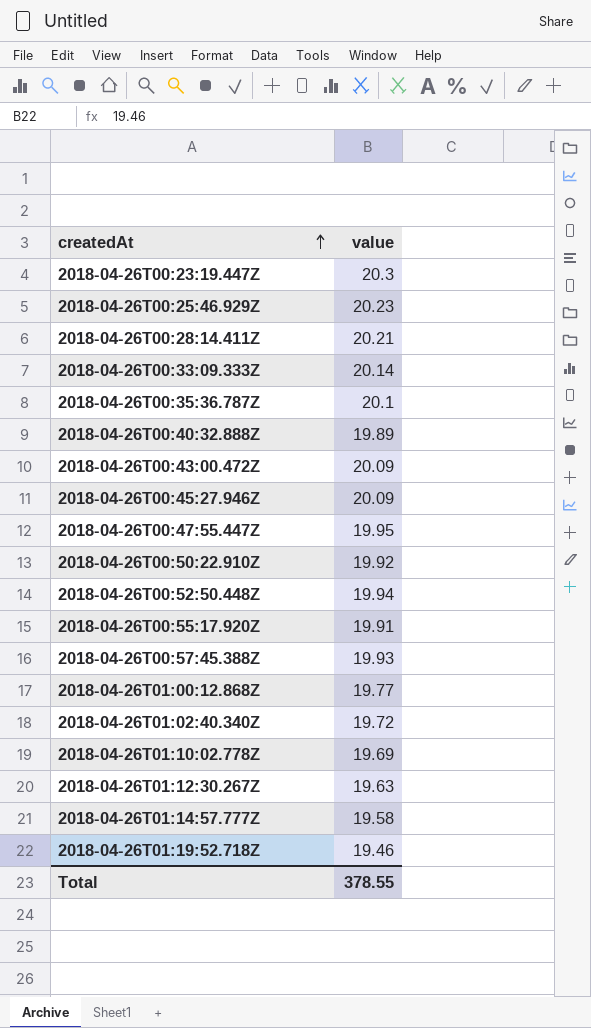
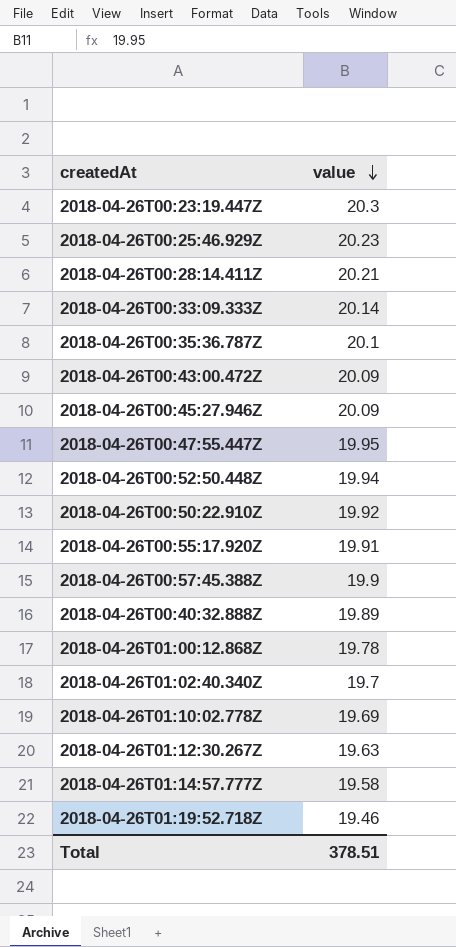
row order: createdAt ascending -> value descending
2018-04-26T00:57:45.388Z | value: 19.93 -> 19.9
2018-04-26T01:00:12.868Z | value: 19.77 -> 19.78
2018-04-26T01:02:40.340Z | value: 19.72 -> 19.7
Total | value: 378.55 -> 378.51

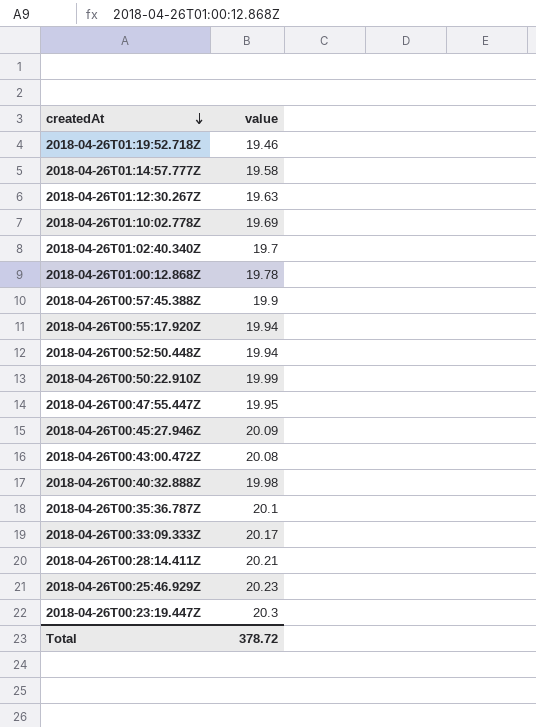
row order: value descending -> createdAt descending
2018-04-26T00:55:17.920Z | value: 19.91 -> 19.94
2018-04-26T00:50:22.910Z | value: 19.92 -> 19.99
2018-04-26T00:43:00.472Z | value: 20.09 -> 20.08
2018-04-26T00:40:32.888Z | value: 19.89 -> 19.98
2018-04-26T00:33:09.333Z | value: 20.14 -> 20.17
Total | value: 378.51 -> 378.72

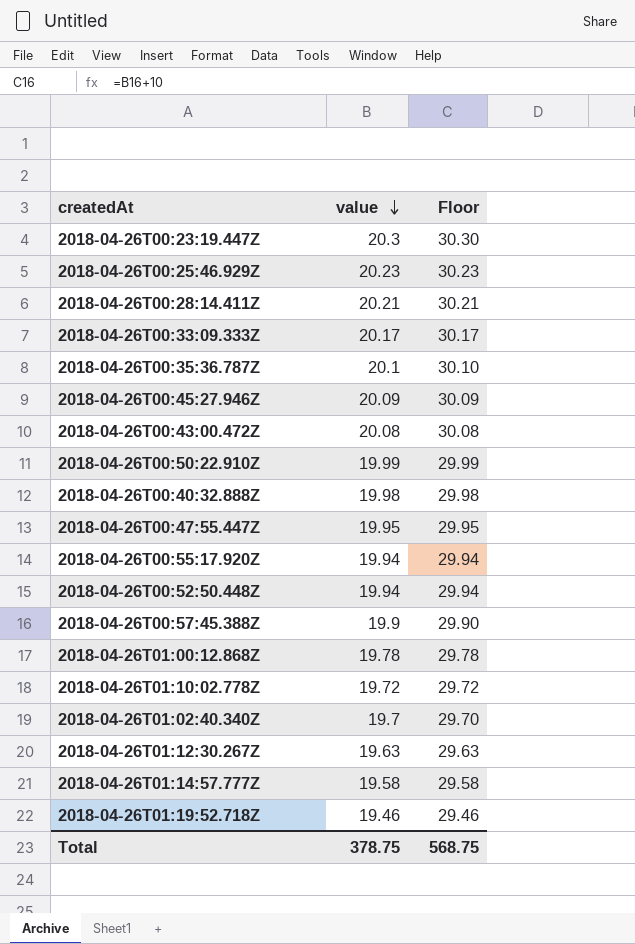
row order: createdAt descending -> value descending
column Floor | formula: none -> [value] + 10
2018-04-26T01:10:02.778Z | value: 19.69 -> 19.72
Total | value: 378.72 -> 378.75

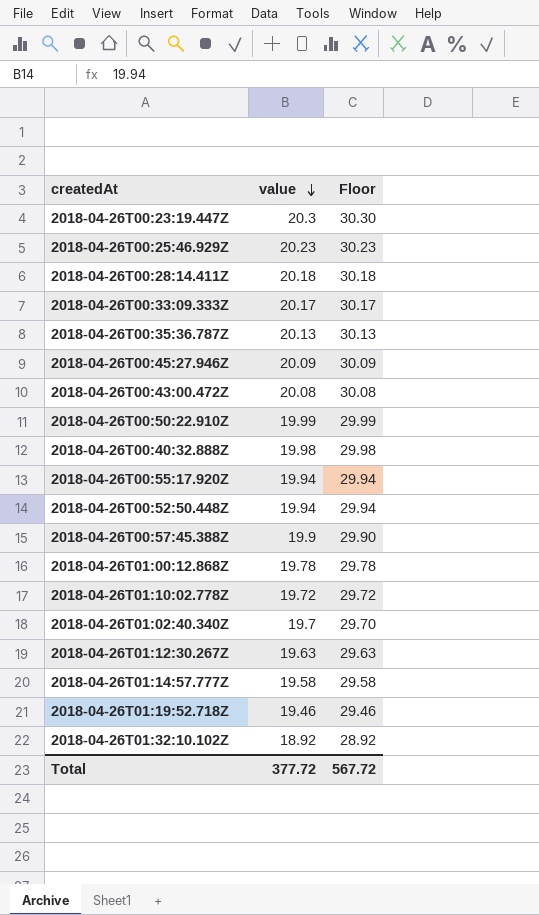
row 2018-04-26T00:47:55.447Z: 19.95 | 29.95 -> none
2018-04-26T00:28:14.411Z | value: 20.21 -> 20.18
2018-04-26T00:28:14.411Z | Floor: 30.21 -> 30.18
2018-04-26T00:35:36.787Z | value: 20.1 -> 20.13
2018-04-26T00:35:36.787Z | Floor: 30.10 -> 30.13
row 2018-04-26T01:32:10.102Z: none -> 18.92 | 28.92
Total | value: 378.75 -> 377.72
Total | Floor: 568.75 -> 567.72

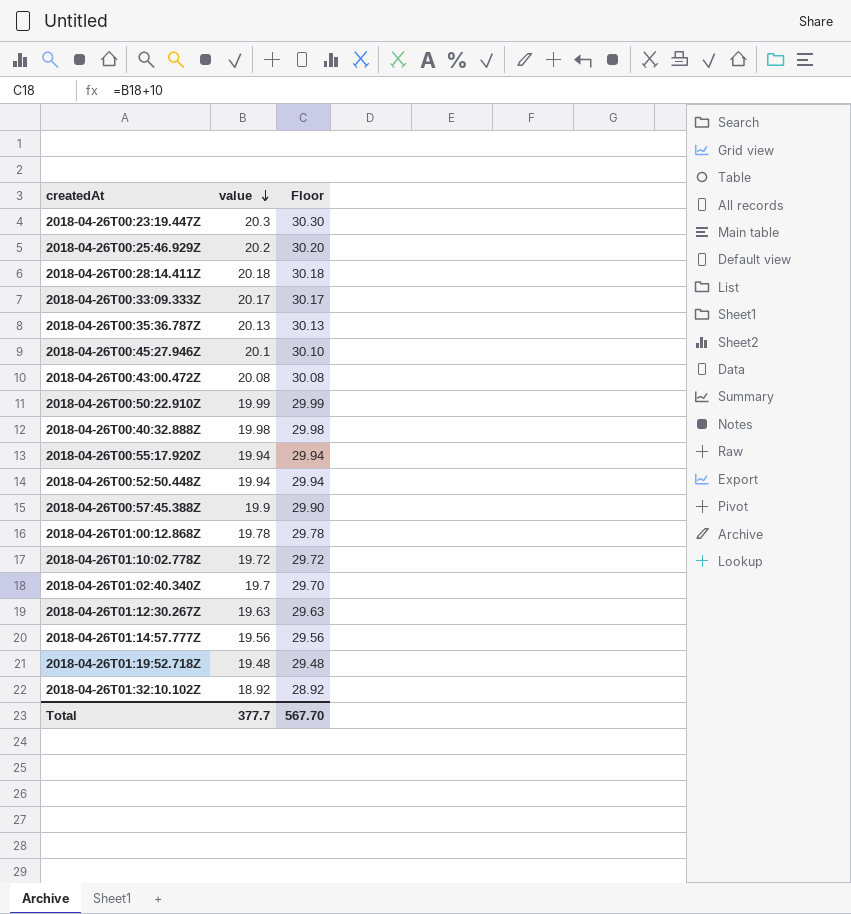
2018-04-26T00:25:46.929Z | value: 20.23 -> 20.2
2018-04-26T00:25:46.929Z | Floor: 30.23 -> 30.20
2018-04-26T00:45:27.946Z | value: 20.09 -> 20.1
2018-04-26T00:45:27.946Z | Floor: 30.09 -> 30.10
2018-04-26T01:14:57.777Z | value: 19.58 -> 19.56
2018-04-26T01:14:57.777Z | Floor: 29.58 -> 29.56
2018-04-26T01:19:52.718Z | value: 19.46 -> 19.48
2018-04-26T01:19:52.718Z | Floor: 29.46 -> 29.48
Total | value: 377.72 -> 377.7
Total | Floor: 567.72 -> 567.70

